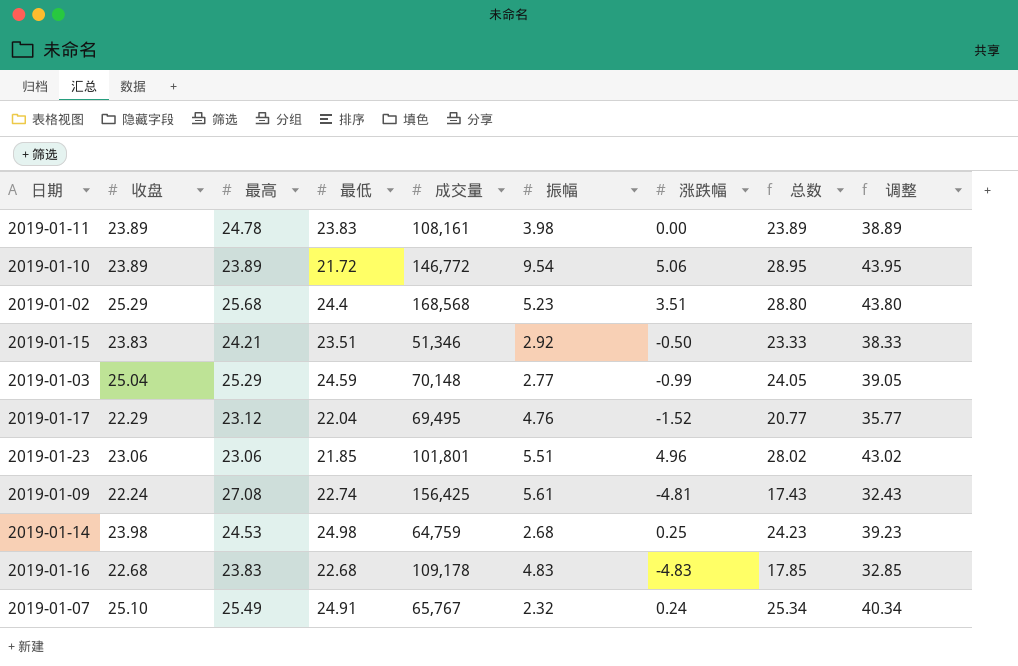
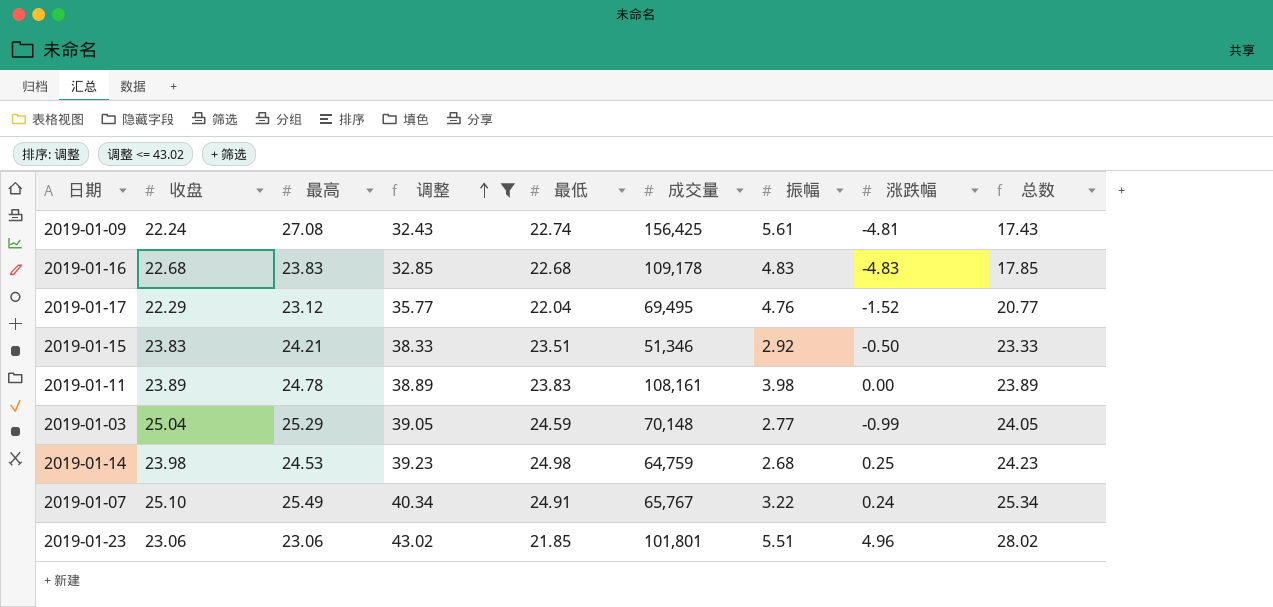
filter: none -> 调整 <= 43.02
row order: none -> 调整 ascending
column 调整 | position: 9 -> 4
2019-01-07 | 振幅: 2.32 -> 3.22

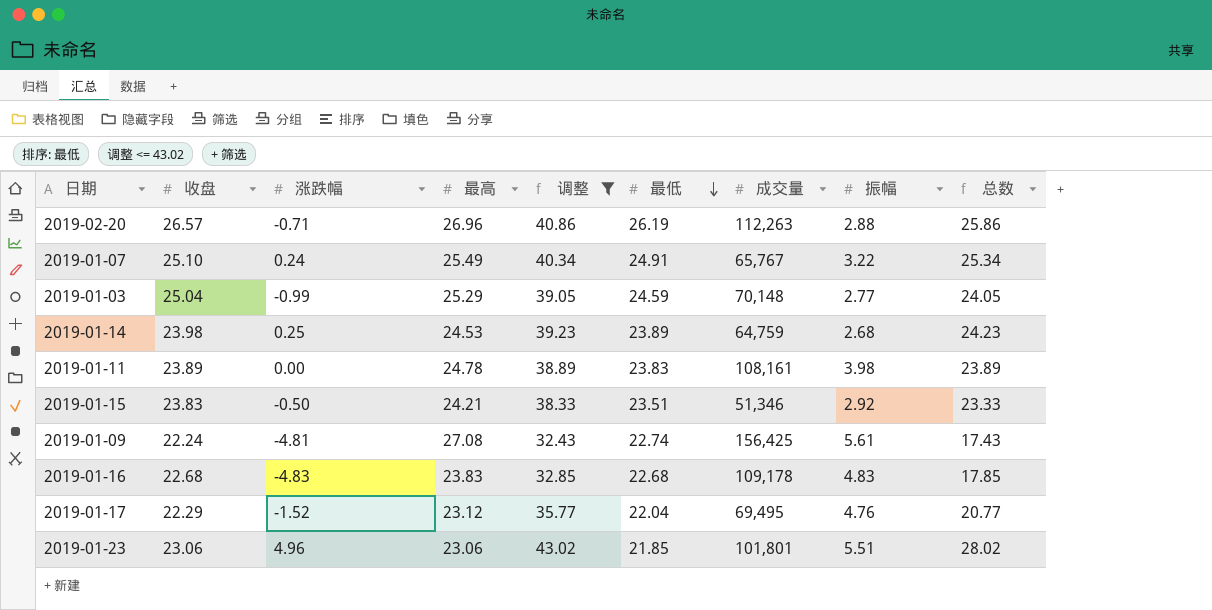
row order: 调整 ascending -> 最低 descending
column 涨跌幅 | position: 8 -> 3
row 2019-02-20: none -> 26.57 | -0.71 | 26.96 | 40.86 | 26.19 | 112,263 | 2.88 | 25.86
2019-01-14 | 最低: 24.98 -> 23.89

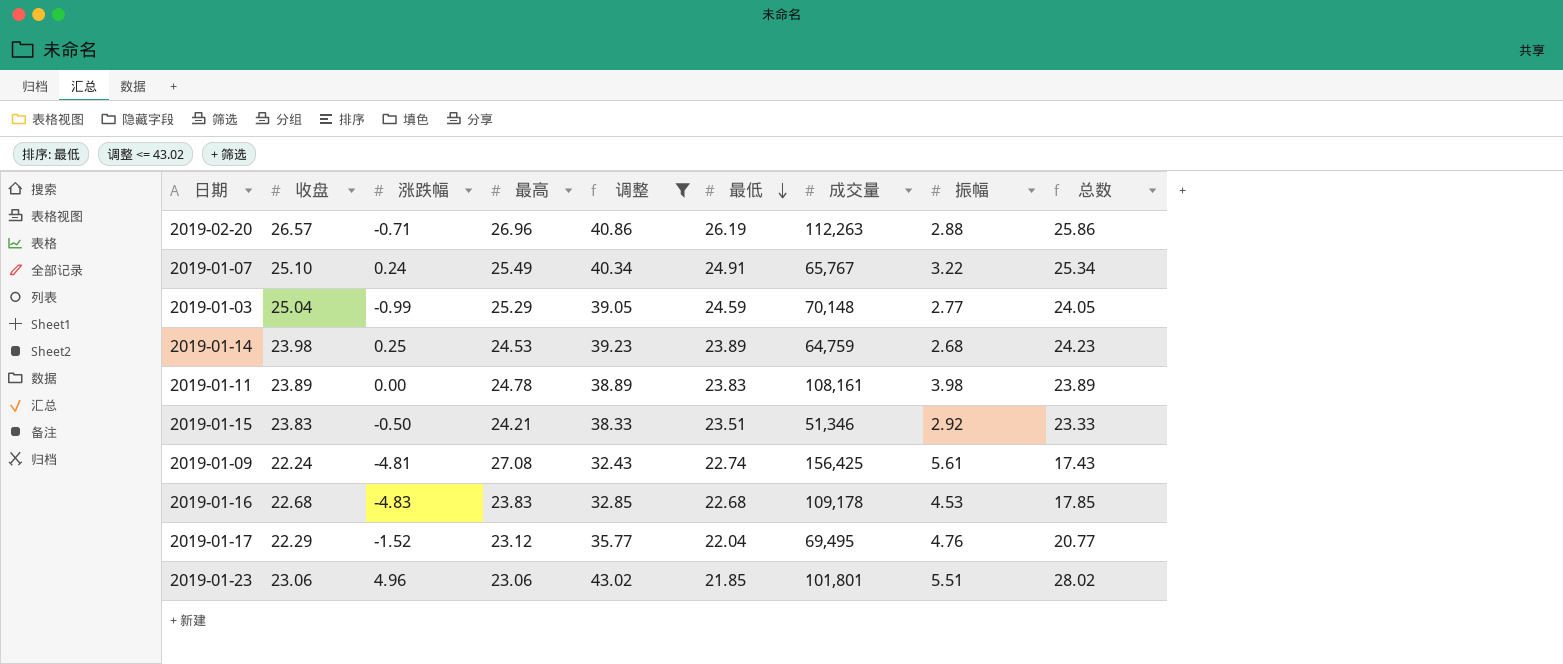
2019-01-16 | 振幅: 4.83 -> 4.53

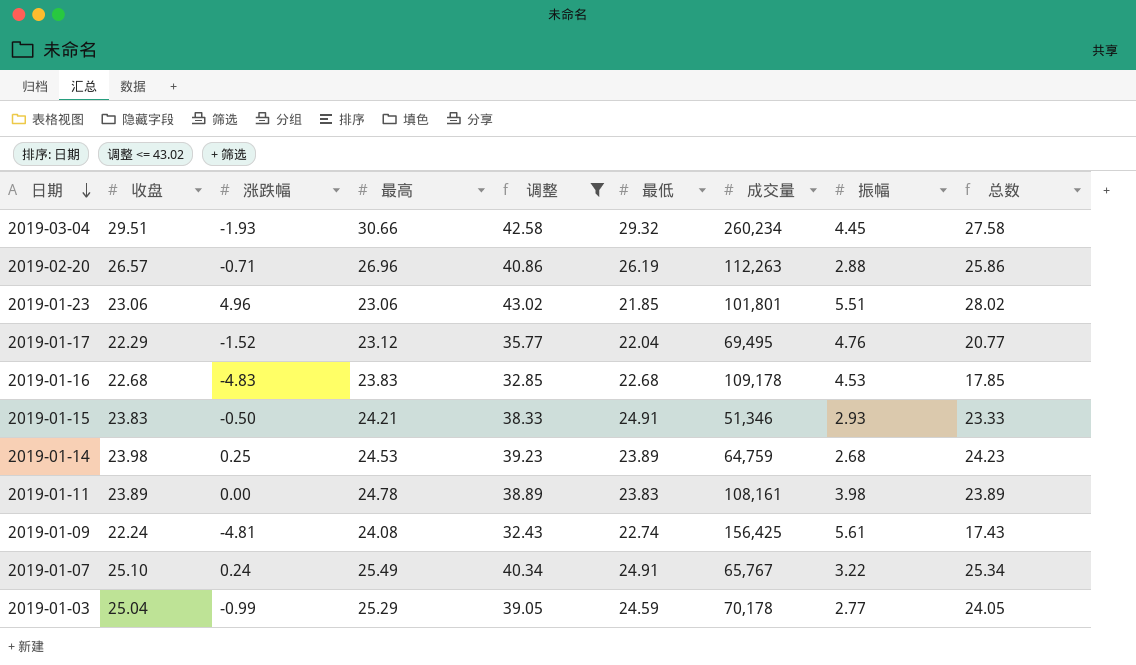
row order: 最低 descending -> 日期 descending
row 2019-03-04: none -> 29.51 | -1.93 | 30.66 | 42.58 | 29.32 | 260,234 | 4.45 | 27.58
2019-01-15 | 最低: 23.51 -> 24.91
2019-01-15 | 振幅: 2.92 -> 2.93
2019-01-09 | 最高: 27.08 -> 24.08
2019-01-03 | 成交量: 70,148 -> 70,178

